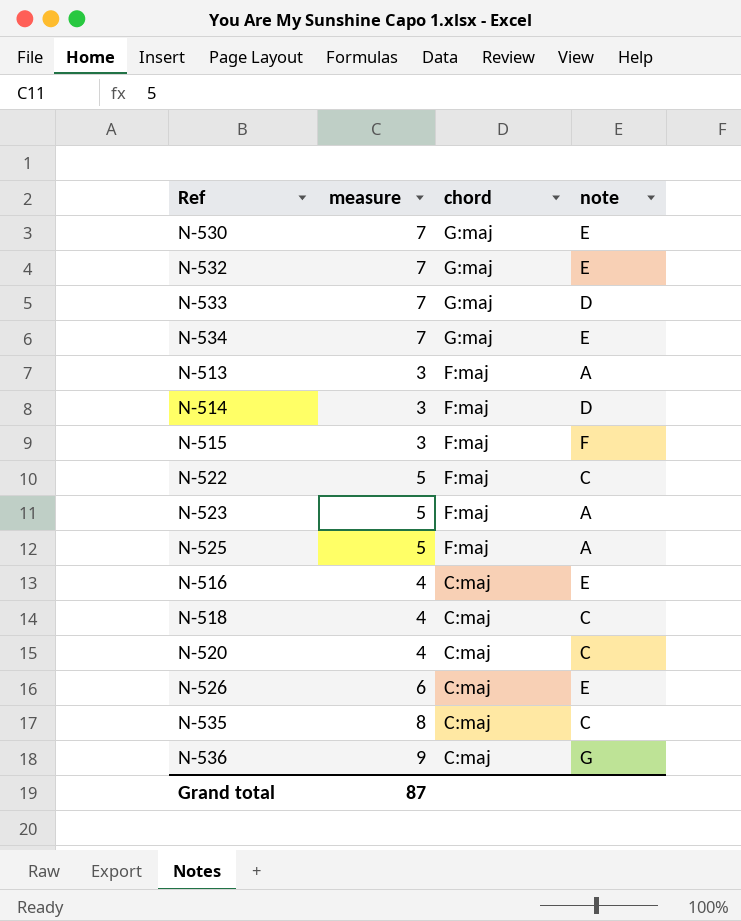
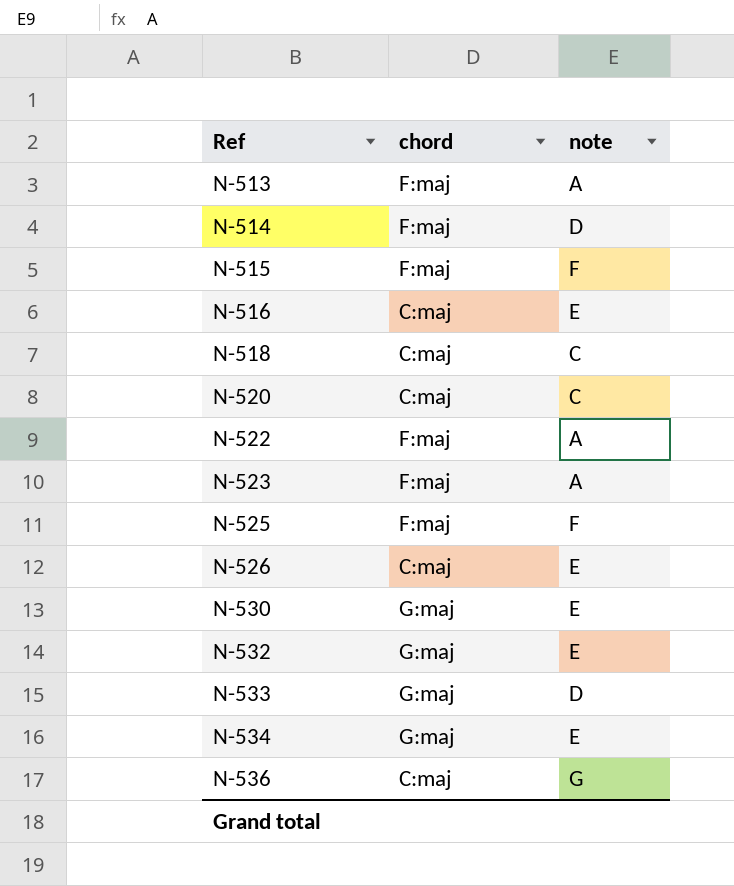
row order: chord descending -> Ref ascending
column measure | position: 2 -> none
row N-535: 8 | C:maj | C -> none
N-522 | note: C -> A
N-525 | note: A -> F

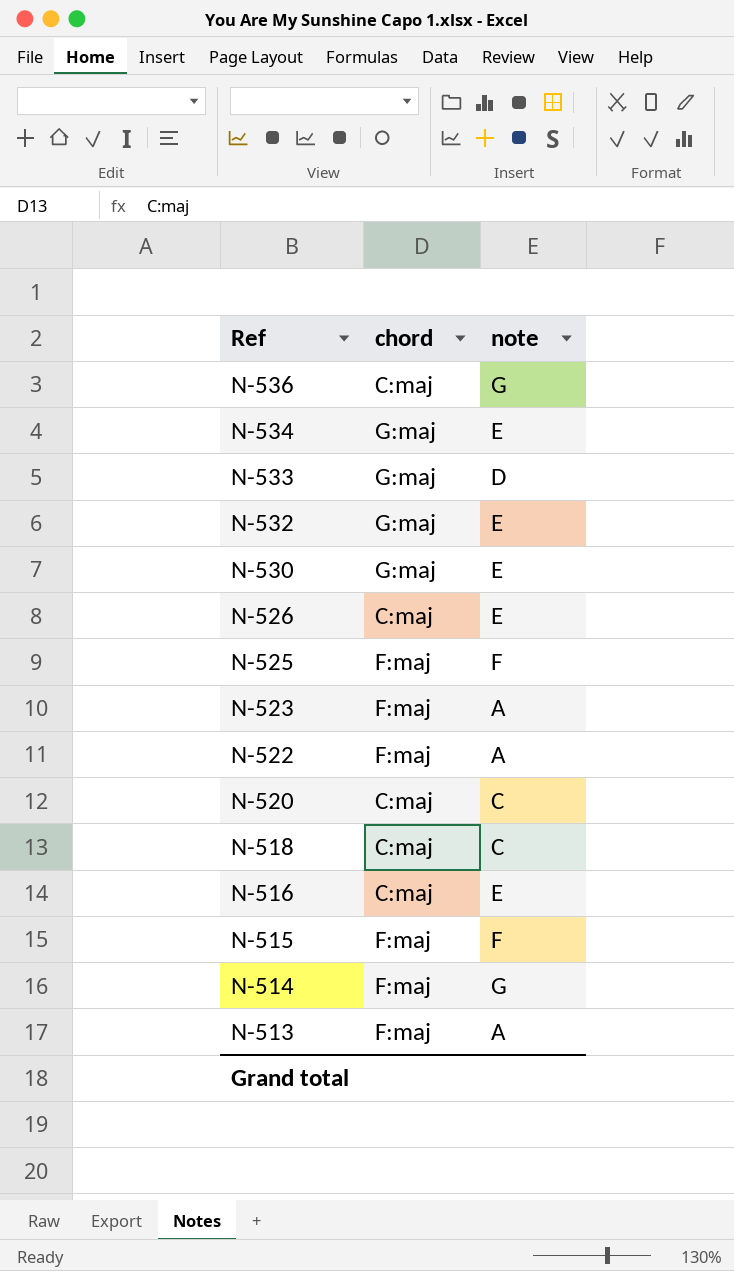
row order: Ref ascending -> Ref descending
N-514 | note: D -> G

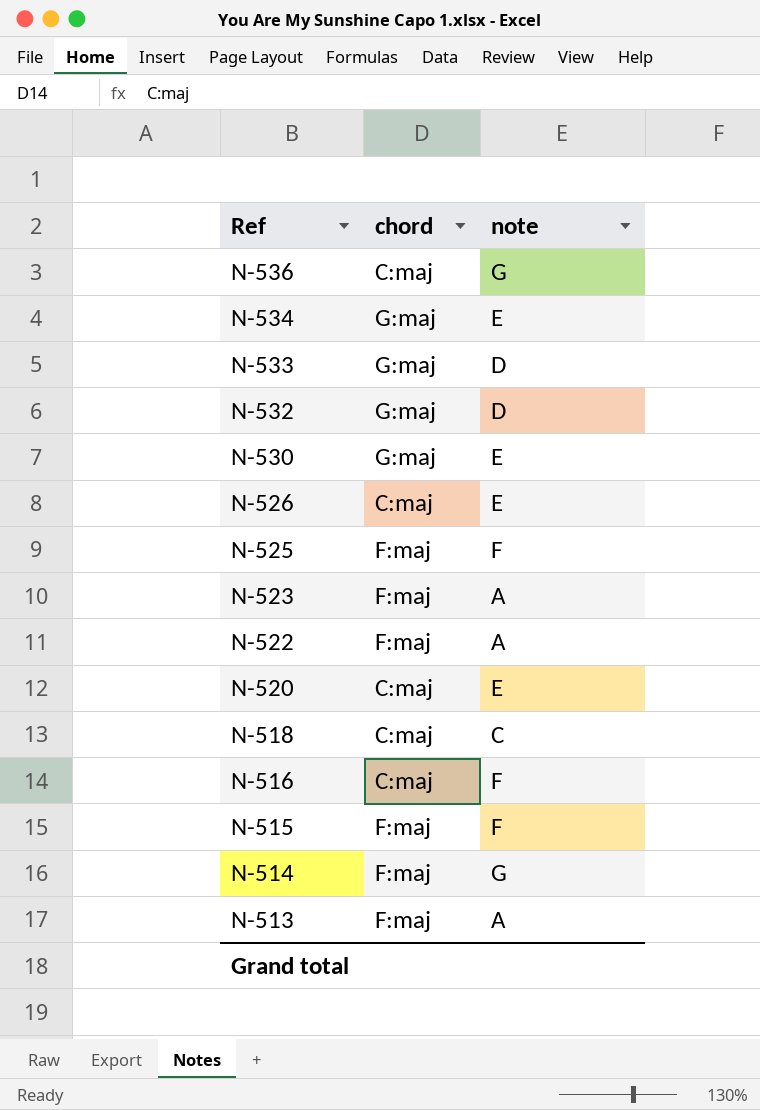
N-532 | note: E -> D
N-520 | note: C -> E
N-516 | note: E -> F

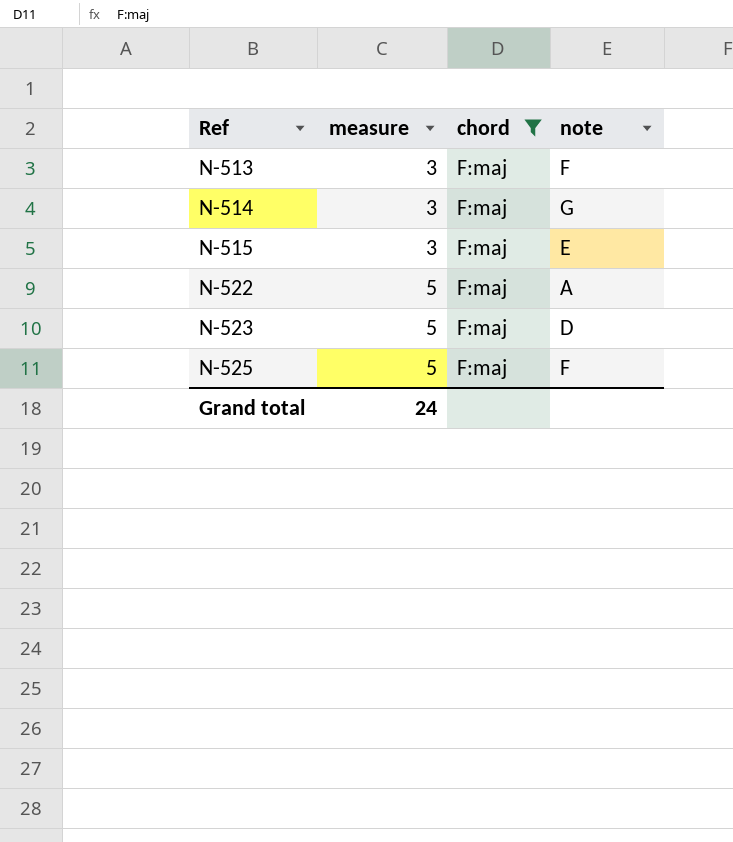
filter: none -> chord = F:maj
row order: Ref descending -> Ref ascending
column measure | position: none -> 2
N-513 | note: A -> F
N-515 | note: F -> E
N-523 | note: A -> D

